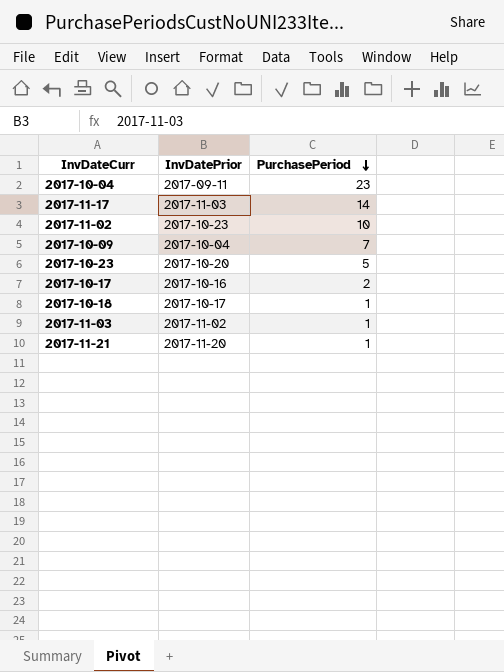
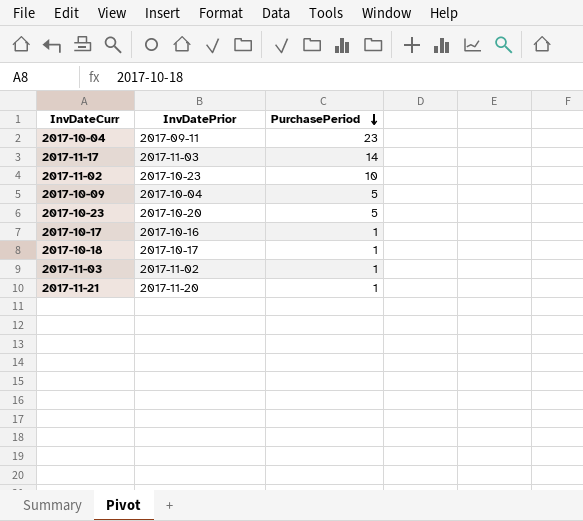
2017-10-09 | PurchasePeriod: 7 -> 5
2017-10-17 | PurchasePeriod: 2 -> 1

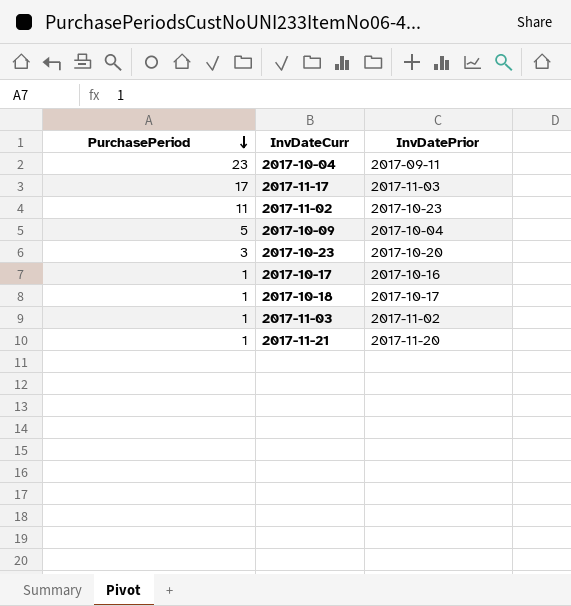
column PurchasePeriod | position: 3 -> 1
2017-11-17 | PurchasePeriod: 14 -> 17
2017-11-02 | PurchasePeriod: 10 -> 11
2017-10-23 | PurchasePeriod: 5 -> 3

